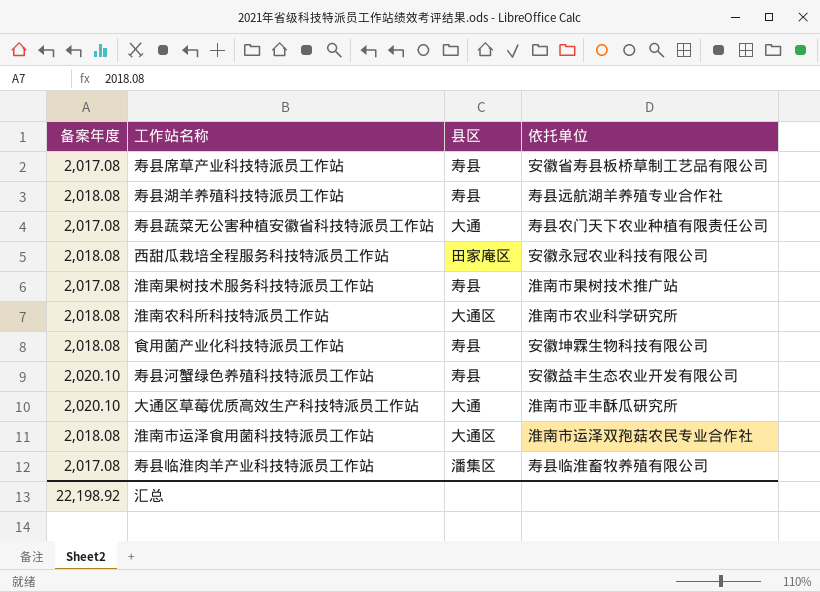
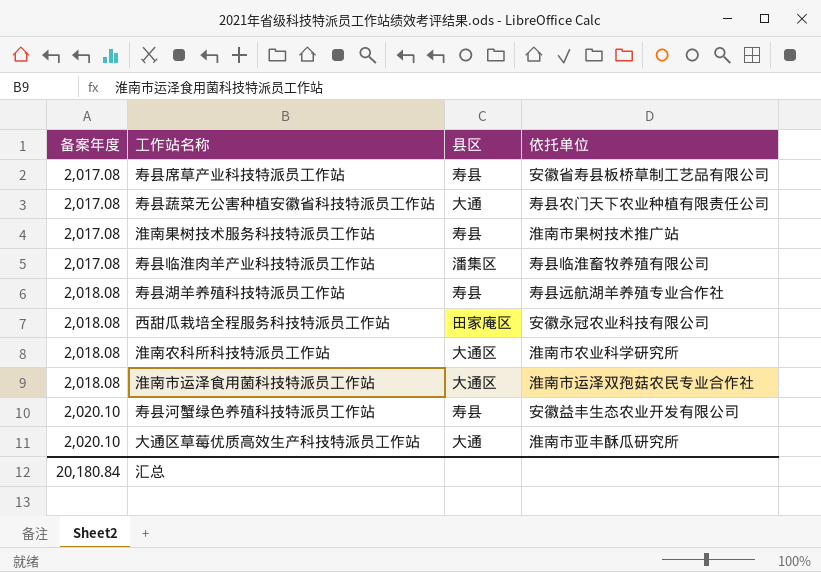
row order: none -> 备案年度 ascending
row 食用菌产业化科技特派员工作站: 2,018.08 | 寿县 | 安徽坤霖生物科技有限公司 -> none
汇总 | 备案年度: 22,198.92 -> 20,180.84

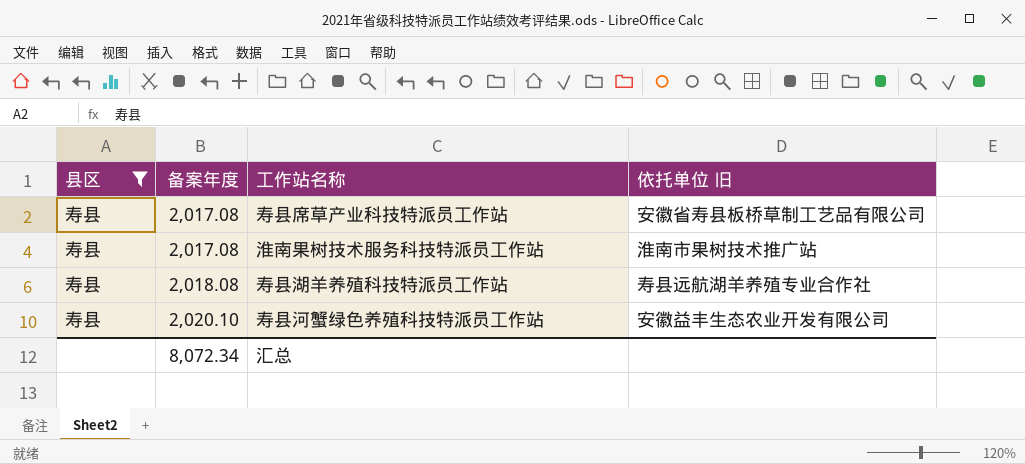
filter: none -> 县区 = 寿县
column 县区 | position: 3 -> 1
column name: 依托单位 -> 依托单位 旧
汇总 | 备案年度: 20,180.84 -> 8,072.34

